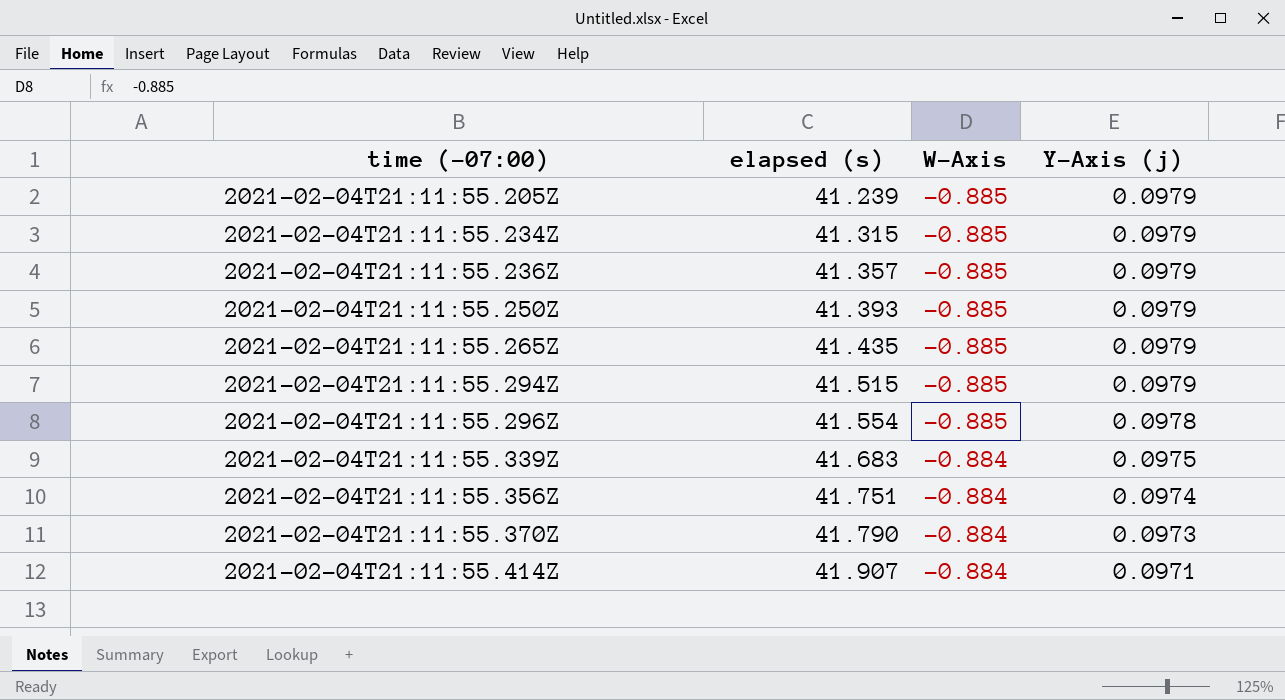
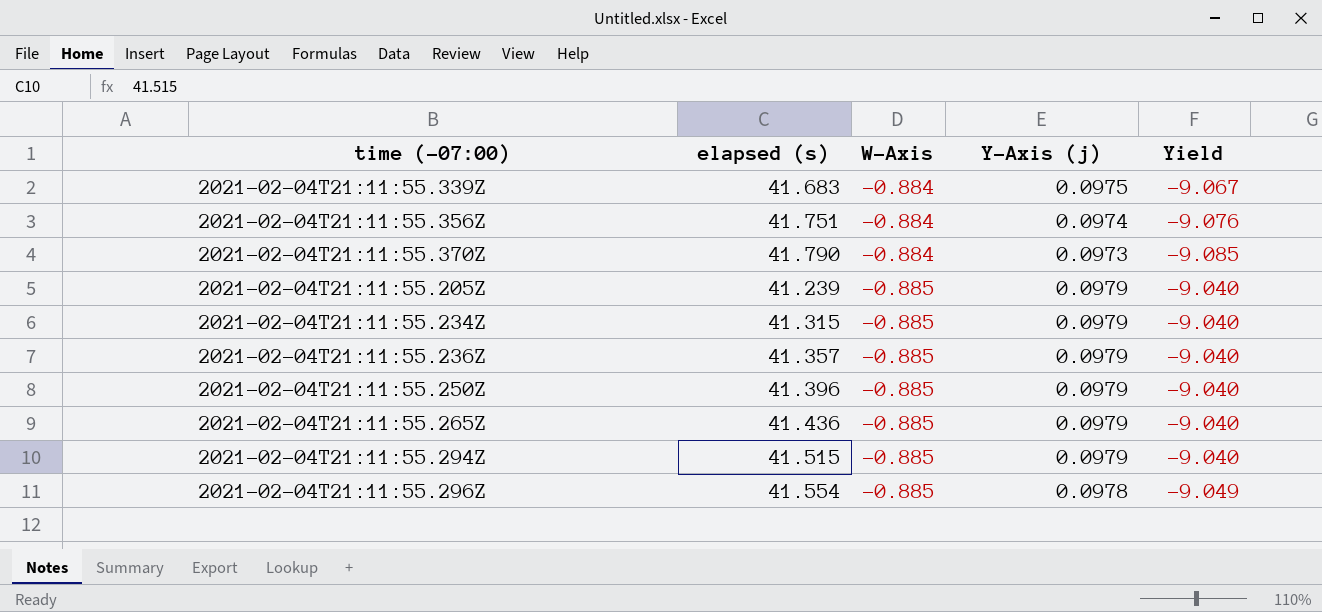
row order: time (-07:00) ascending -> W-Axis descending
column Yield | formula: none -> [W-Axis] / [Y-Axis (j)]
row 2021-02-04T21:11:55.414Z: 41.907 | -0.884 | 0.0971 -> none
2021-02-04T21:11:55.250Z | elapsed (s): 41.393 -> 41.396
2021-02-04T21:11:55.265Z | elapsed (s): 41.435 -> 41.436

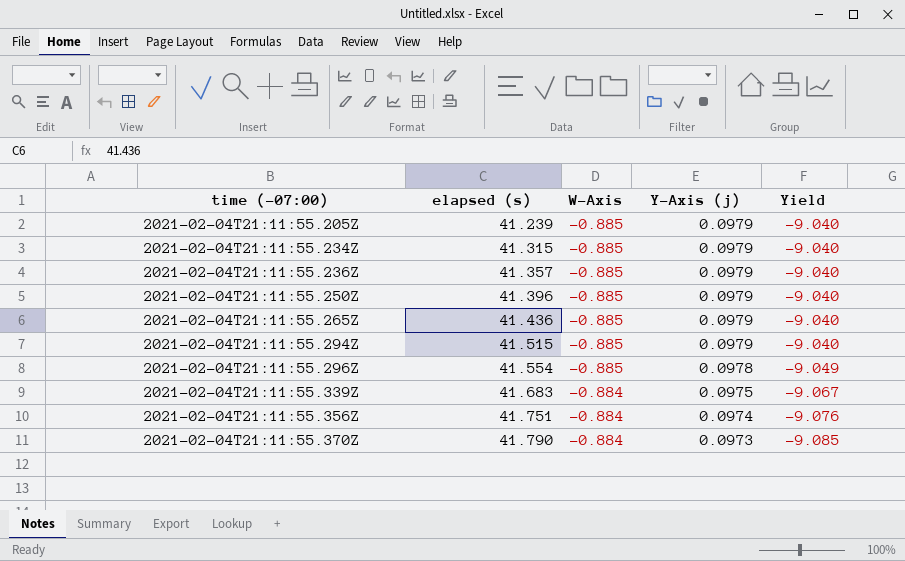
row order: W-Axis descending -> time (-07:00) ascending

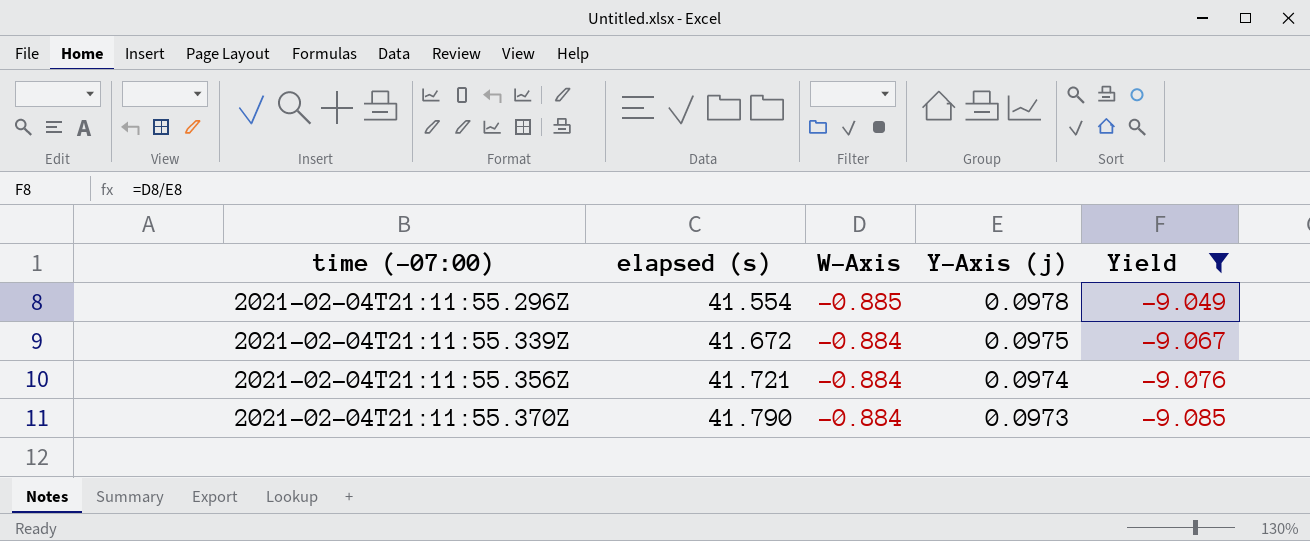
filter: none -> Yield != -9.040
2021-02-04T21:11:55.339Z | elapsed (s): 41.683 -> 41.672
2021-02-04T21:11:55.356Z | elapsed (s): 41.751 -> 41.721

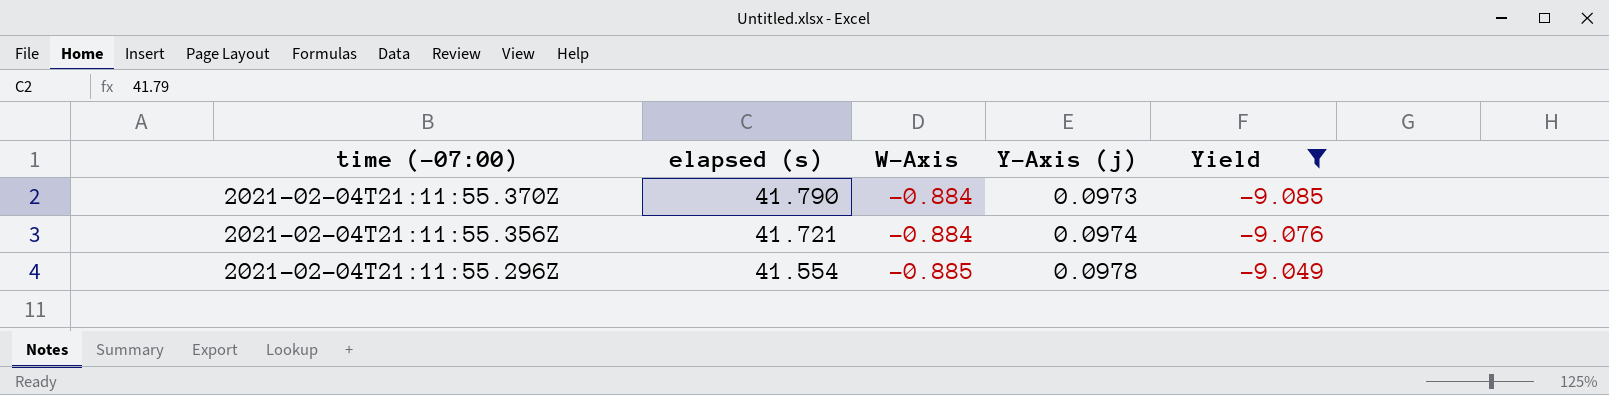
row order: time (-07:00) ascending -> time (-07:00) descending
row 2021-02-04T21:11:55.339Z: 41.672 | -0.884 | 0.0975 | -9.067 -> none

